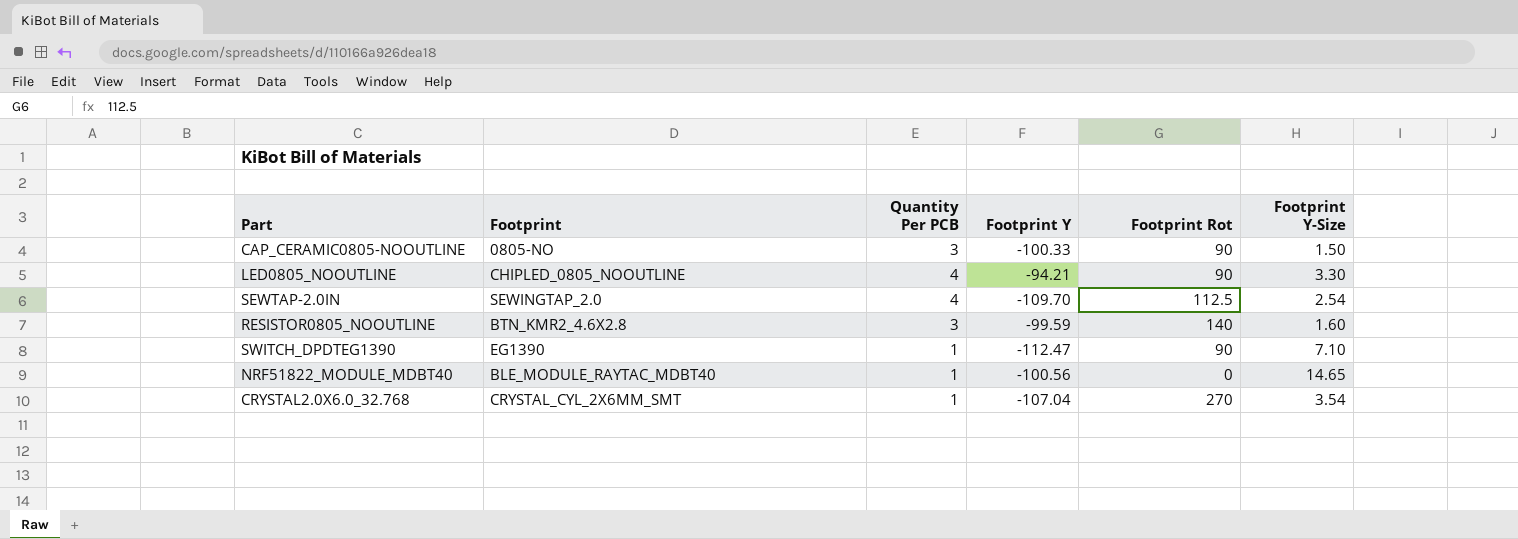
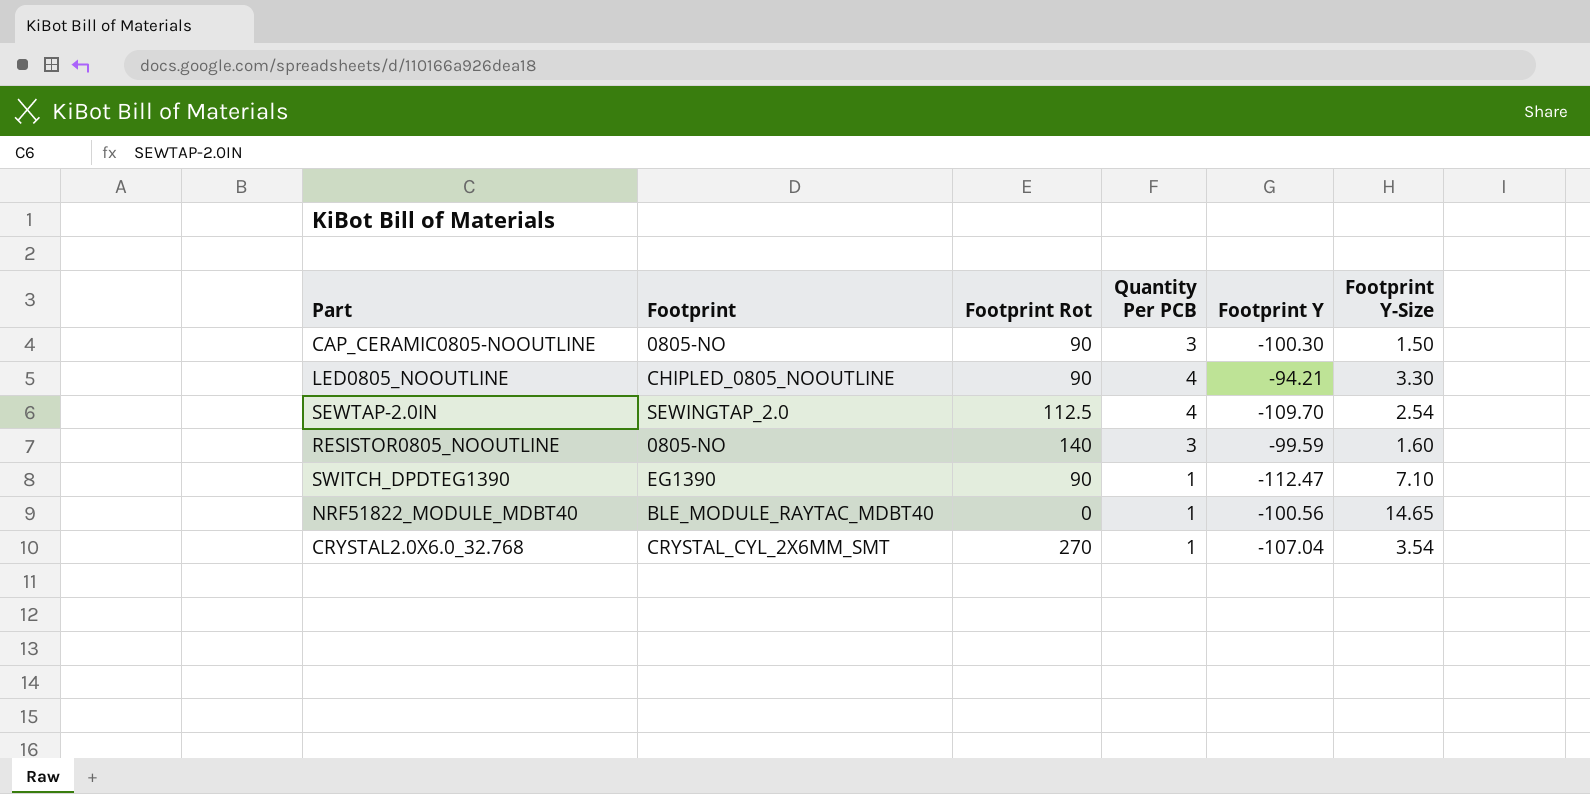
column Footprint Rot | position: 5 -> 3
CAP_CERAMIC0805-NOOUTLINE | Footprint Y: -100.33 -> -100.30
RESISTOR0805_NOOUTLINE | Footprint: BTN_KMR2_4.6X2.8 -> 0805-NO

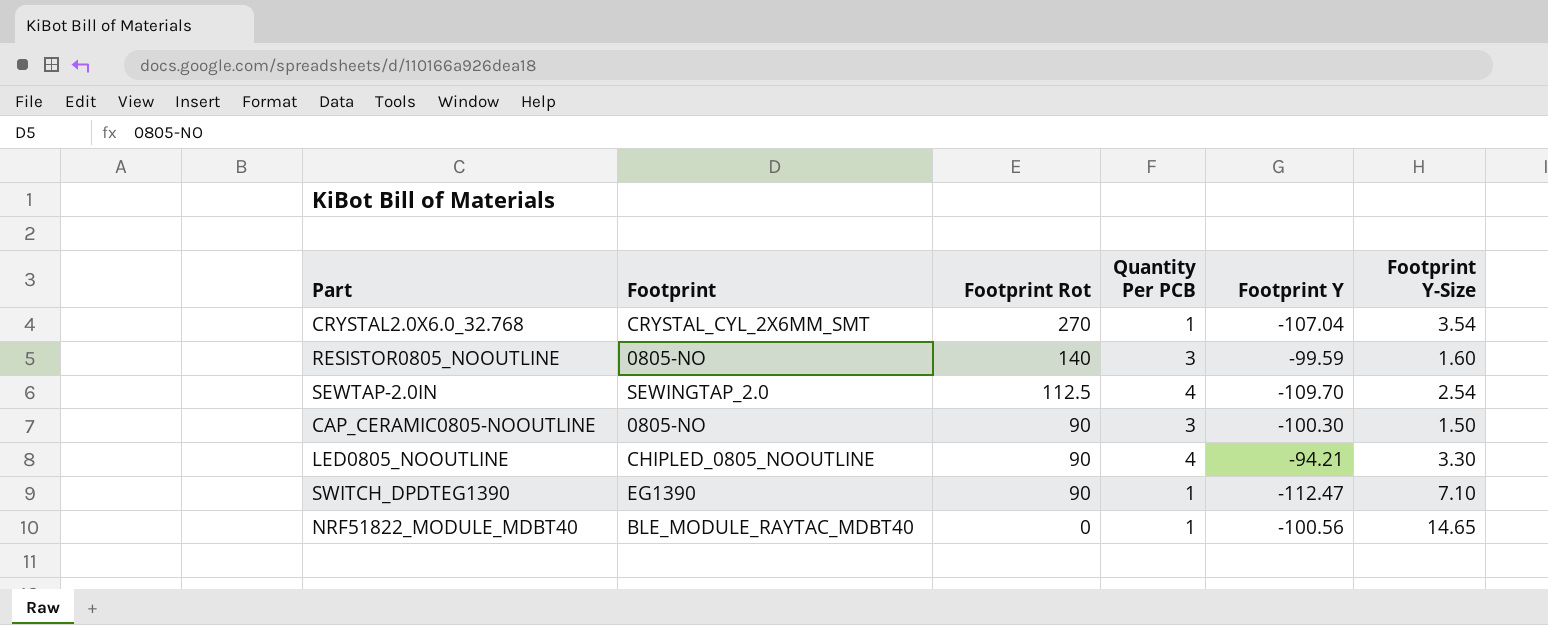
row order: none -> Footprint Rot descending

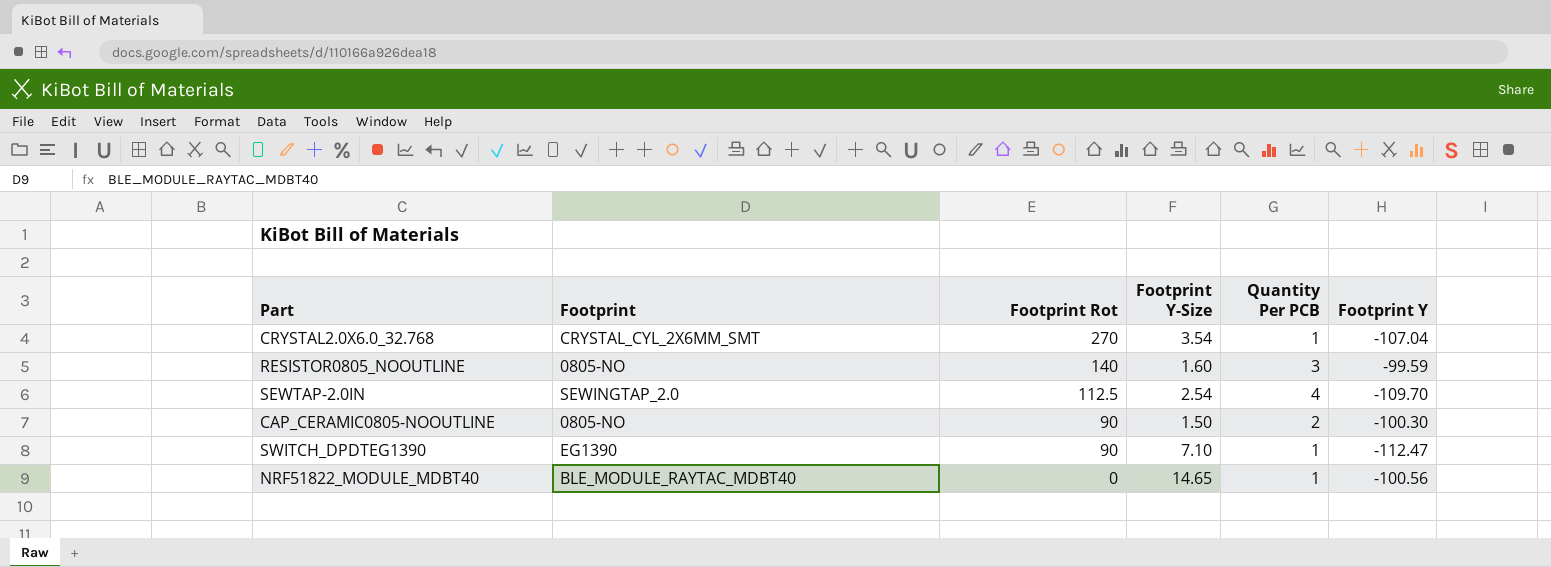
column Footprint Y-Size | position: 6 -> 4
row LED0805_NOOUTLINE: CHIPLED_0805_NOOUTLINE | 90 | 4 | -94.21 | 3.30 -> none
CAP_CERAMIC0805-NOOUTLINE | Quantity Per PCB: 3 -> 2

